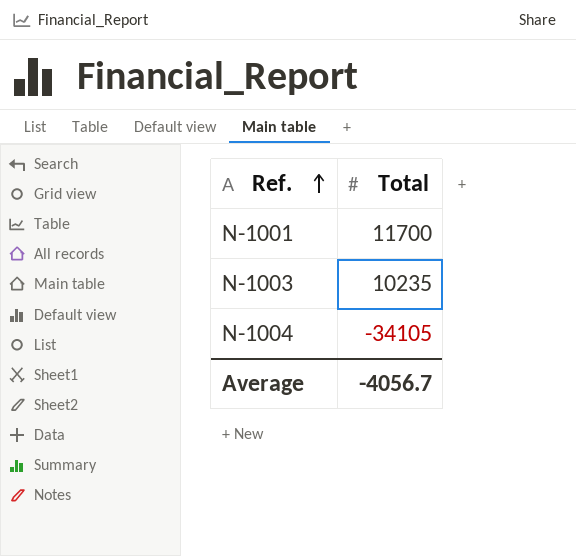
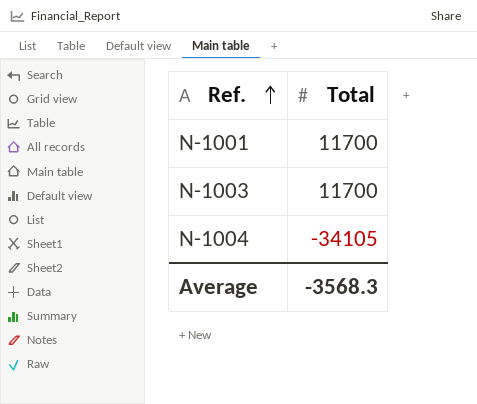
N-1003 | Total: 10235 -> 11700
Average | Total: -4056.7 -> -3568.3

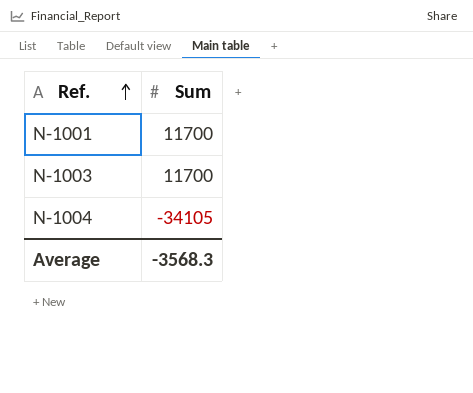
column name: Total -> Sum

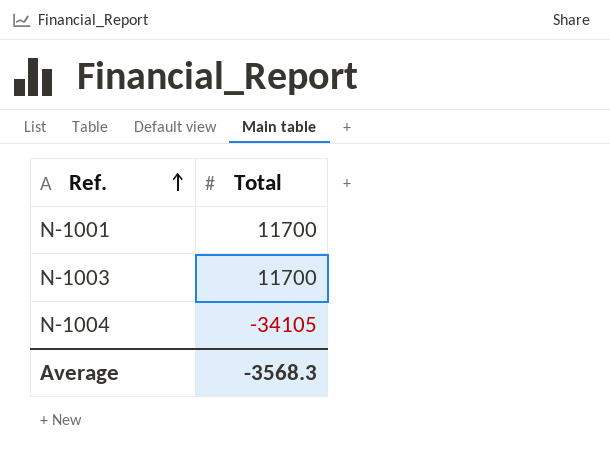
column name: Sum -> Total

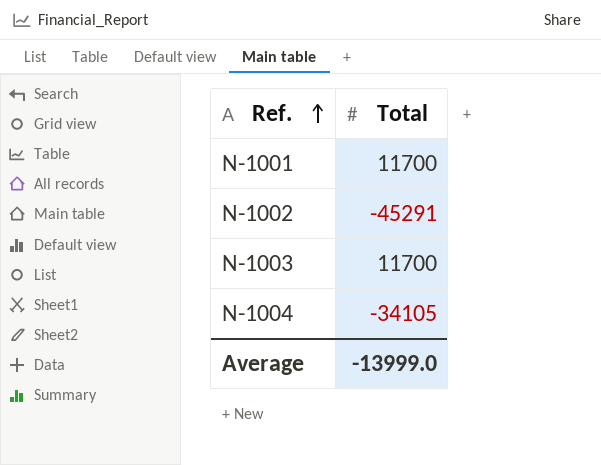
row N-1002: none -> -45291
Average | Total: -3568.3 -> -13999.0

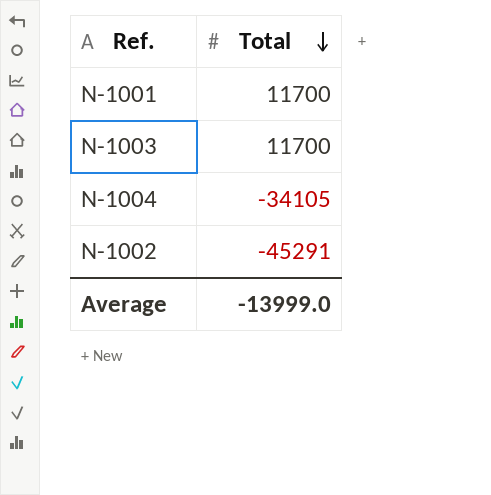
row order: Ref. ascending -> Total descending

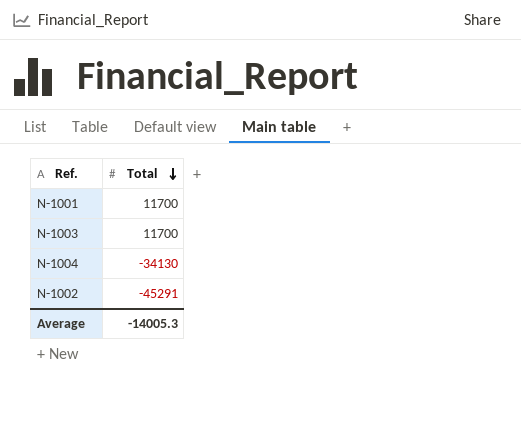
N-1004 | Total: -34105 -> -34130
Average | Total: -13999.0 -> -14005.3

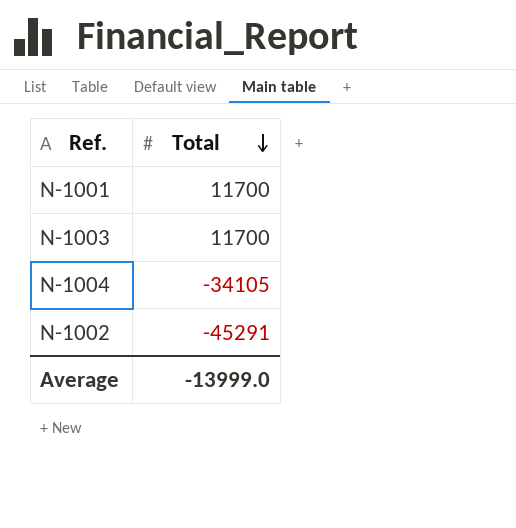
N-1004 | Total: -34130 -> -34105
Average | Total: -14005.3 -> -13999.0

